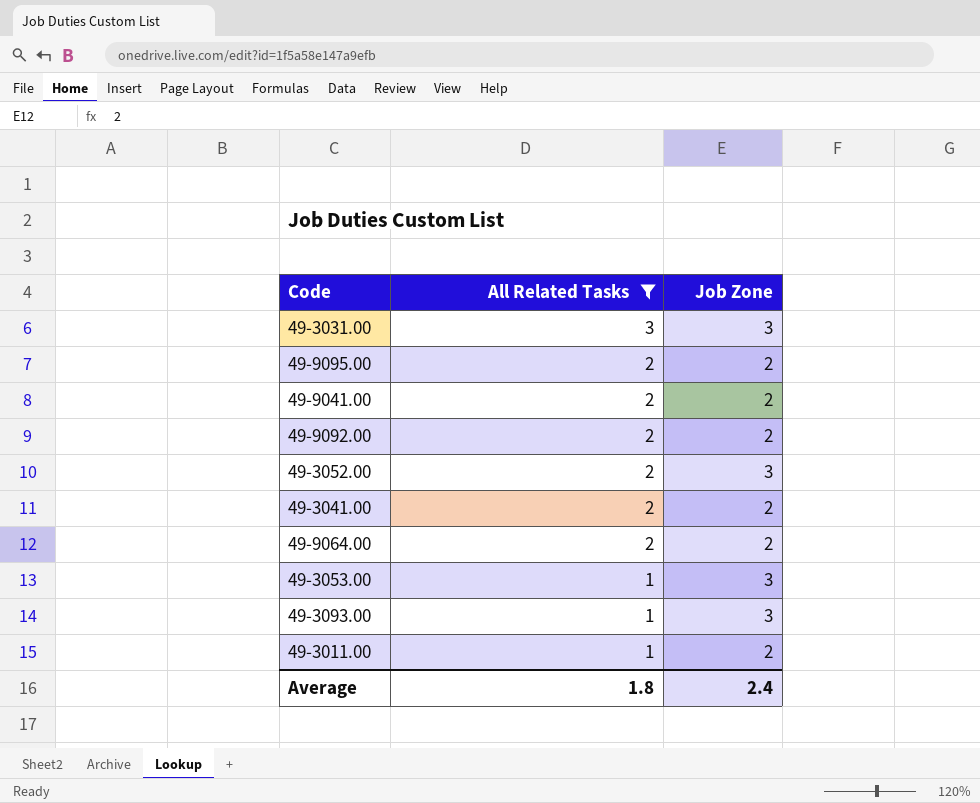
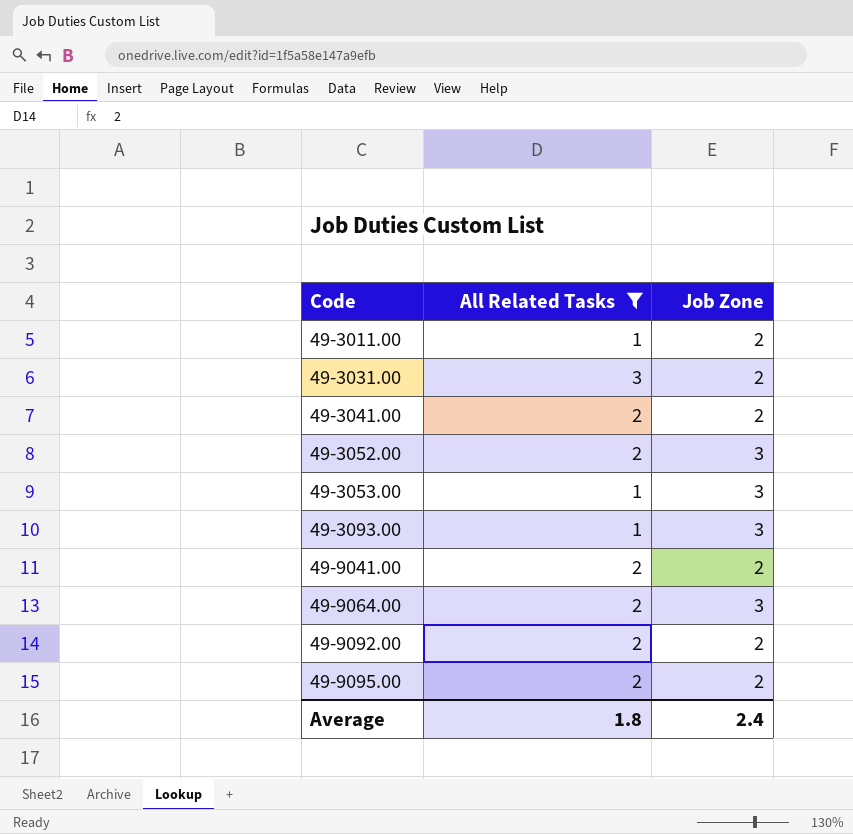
row order: All Related Tasks descending -> Code ascending
49-3031.00 | Job Zone: 3 -> 2
49-9064.00 | Job Zone: 2 -> 3

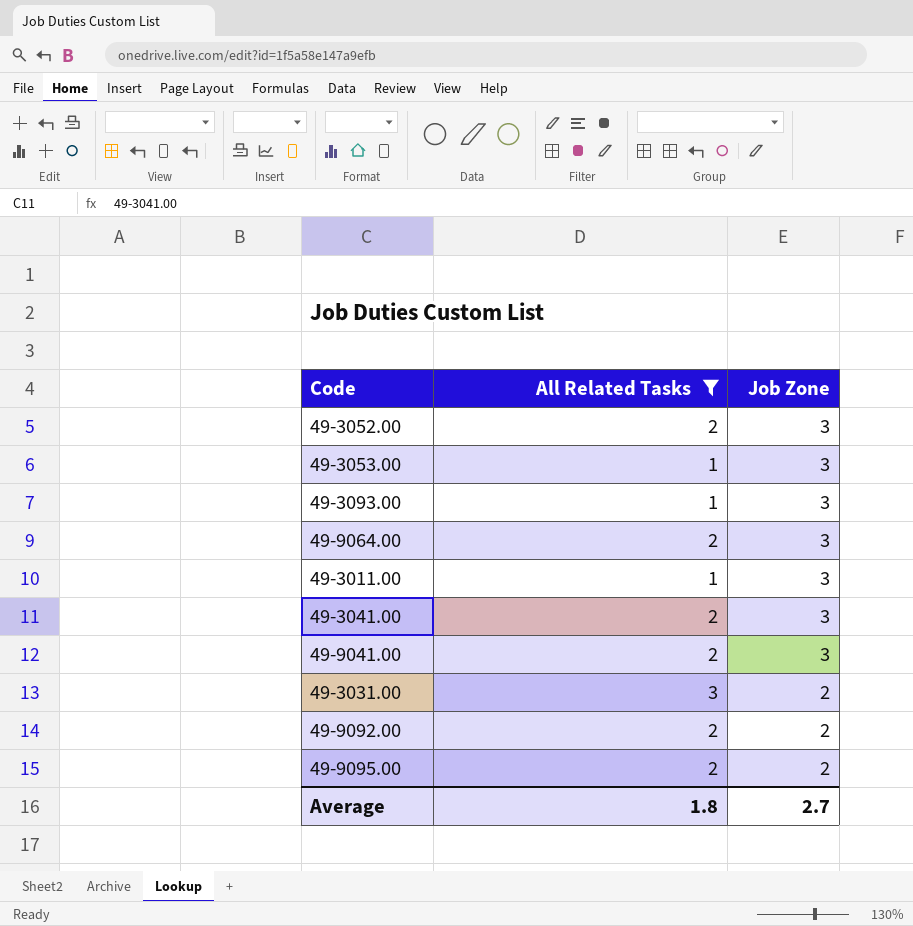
row order: Code ascending -> Job Zone descending
49-3011.00 | Job Zone: 2 -> 3
49-3041.00 | Job Zone: 2 -> 3
49-9041.00 | Job Zone: 2 -> 3
Average | Job Zone: 2.4 -> 2.7

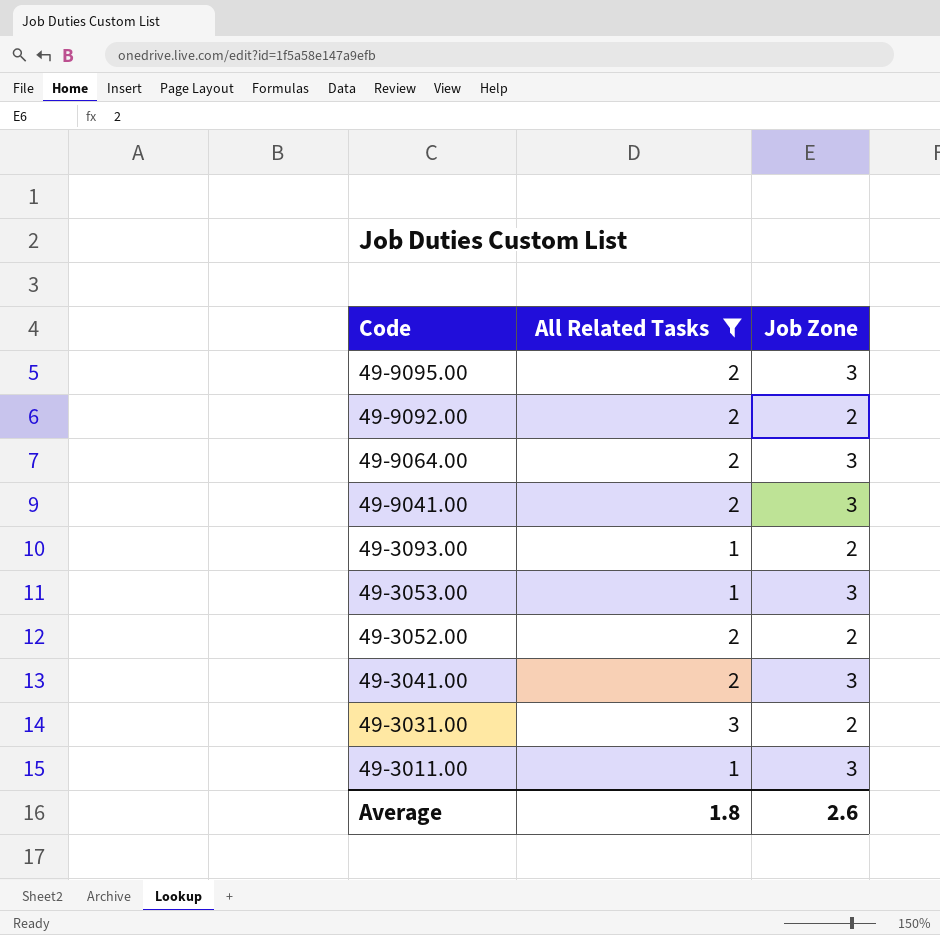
row order: Job Zone descending -> Code descending
49-9095.00 | Job Zone: 2 -> 3
49-3093.00 | Job Zone: 3 -> 2
49-3052.00 | Job Zone: 3 -> 2
Average | Job Zone: 2.7 -> 2.6

